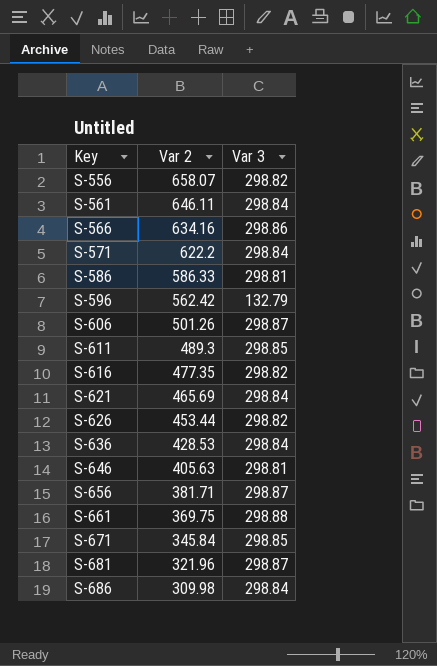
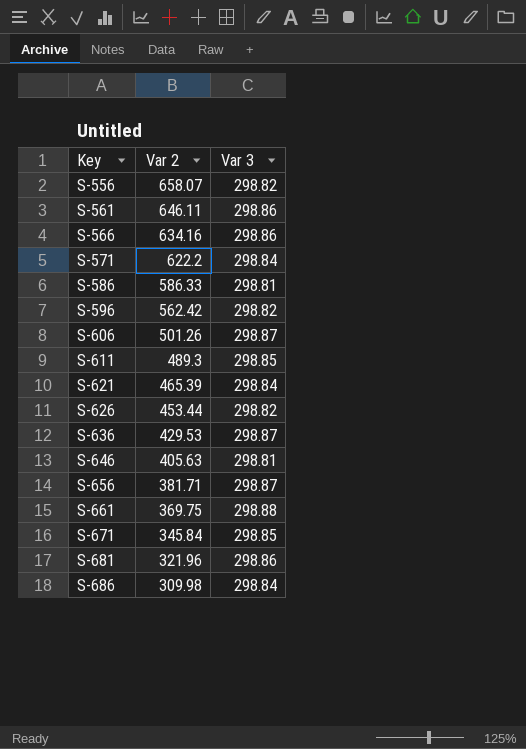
row S-616: 477.35 | 298.82 -> none
S-561 | Var 3: 298.84 -> 298.86
S-596 | Var 3: 132.79 -> 298.82
S-621 | Var 2: 465.69 -> 465.39
S-636 | Var 2: 428.53 -> 429.53
S-636 | Var 3: 298.84 -> 298.87
S-681 | Var 3: 298.87 -> 298.86

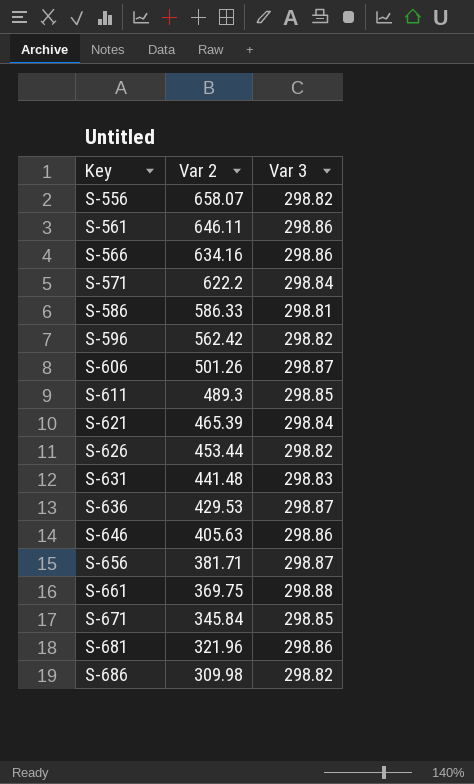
row S-631: none -> 441.48 | 298.83
S-646 | Var 3: 298.81 -> 298.86
S-686 | Var 3: 298.84 -> 298.82

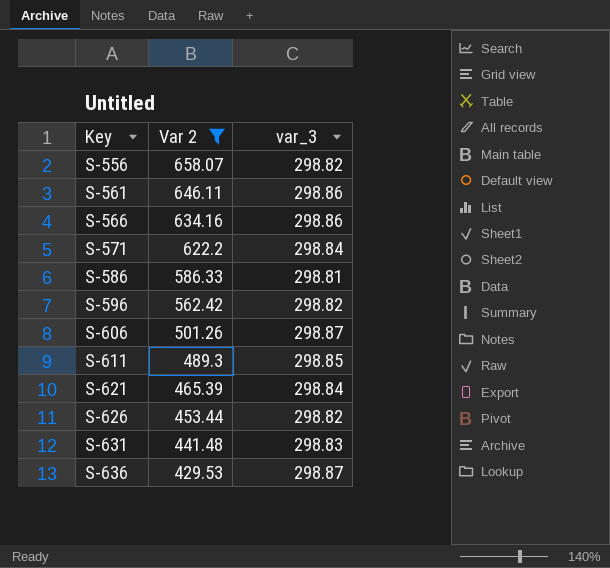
filter: none -> Var 2 >= 429.53
column name: Var 3 -> var_3

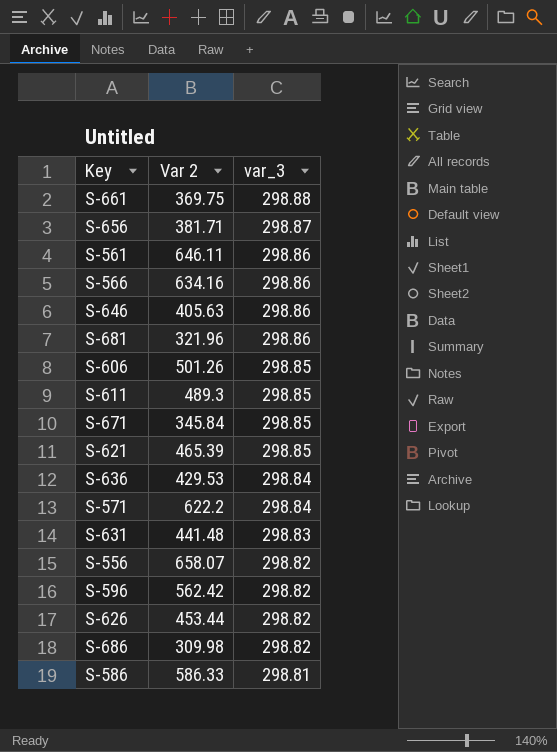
filter: Var 2 >= 429.53 -> none
row order: Key ascending -> var_3 descending
S-606 | var_3: 298.87 -> 298.85
S-621 | var_3: 298.84 -> 298.85
S-636 | var_3: 298.87 -> 298.84

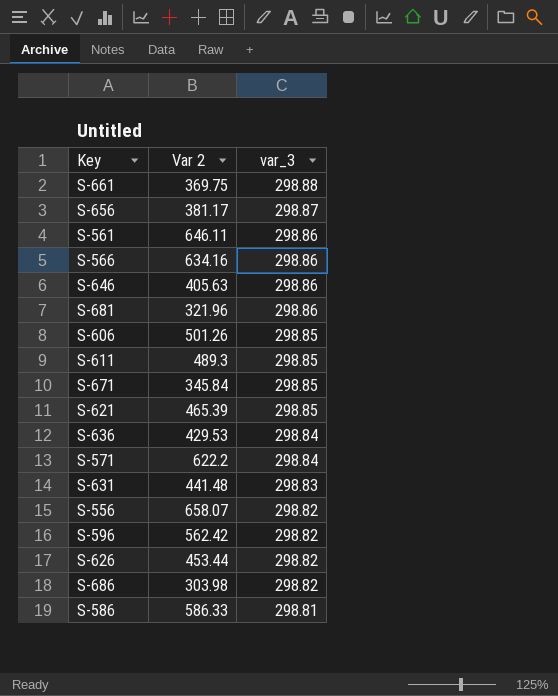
S-656 | Var 2: 381.71 -> 381.17
S-686 | Var 2: 309.98 -> 303.98

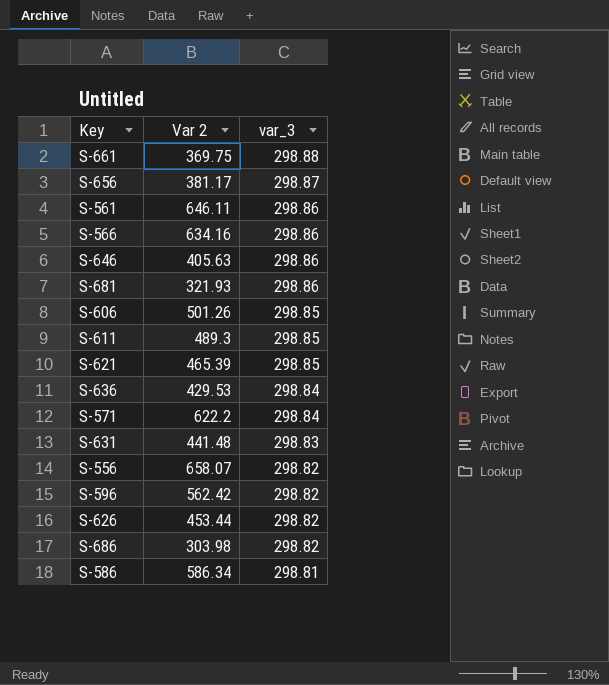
row S-671: 345.84 | 298.85 -> none
S-681 | Var 2: 321.96 -> 321.93
S-586 | Var 2: 586.33 -> 586.34

